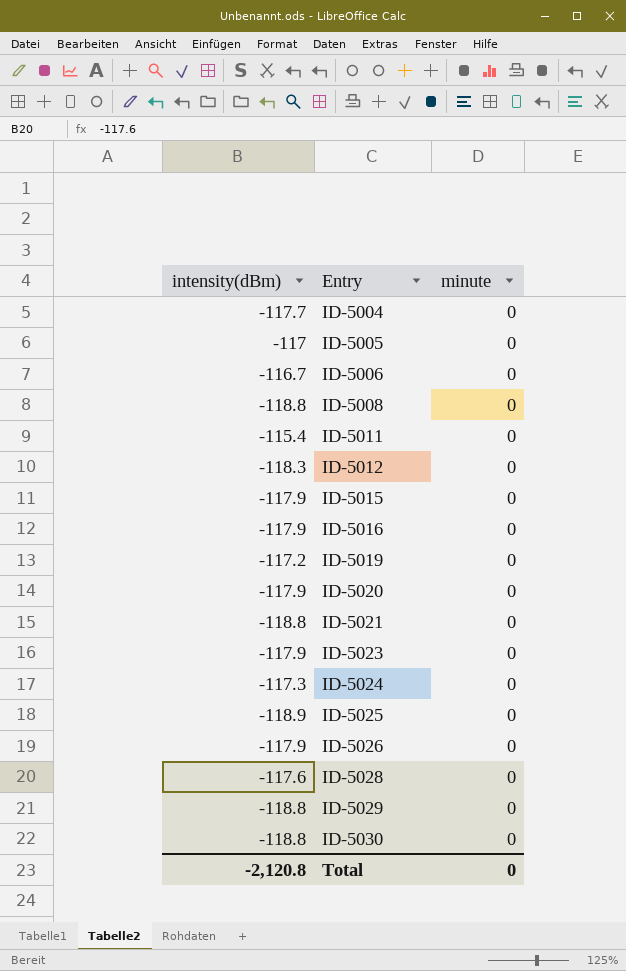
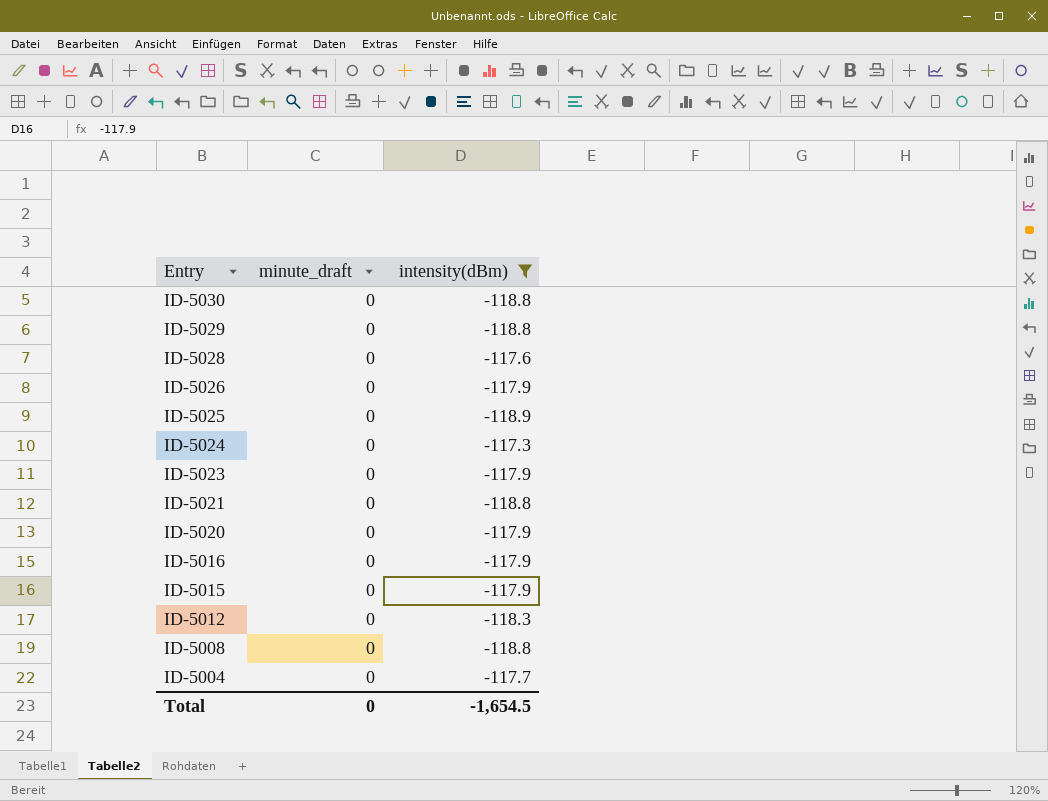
filter: none -> intensity(dBm) <= -117.3
row order: Entry ascending -> Entry descending
column name: minute -> minute_draft
column intensity(dBm) | position: 1 -> 3
Total | intensity(dBm): -2,120.8 -> -1,654.5

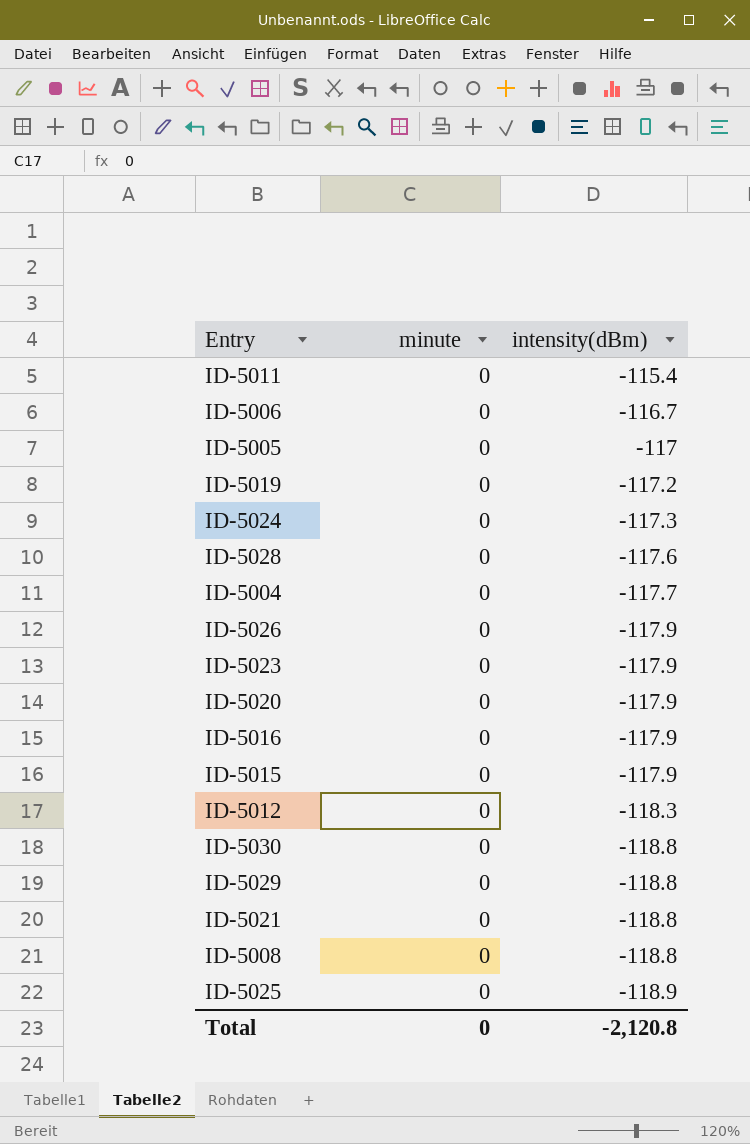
filter: intensity(dBm) <= -117.3 -> none
row order: Entry descending -> intensity(dBm) descending
column name: minute_draft -> minute
Total | intensity(dBm): -1,654.5 -> -2,120.8

